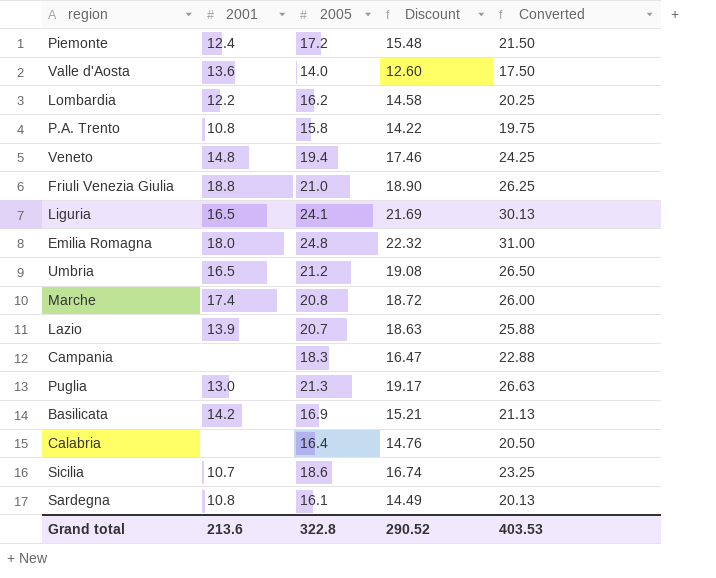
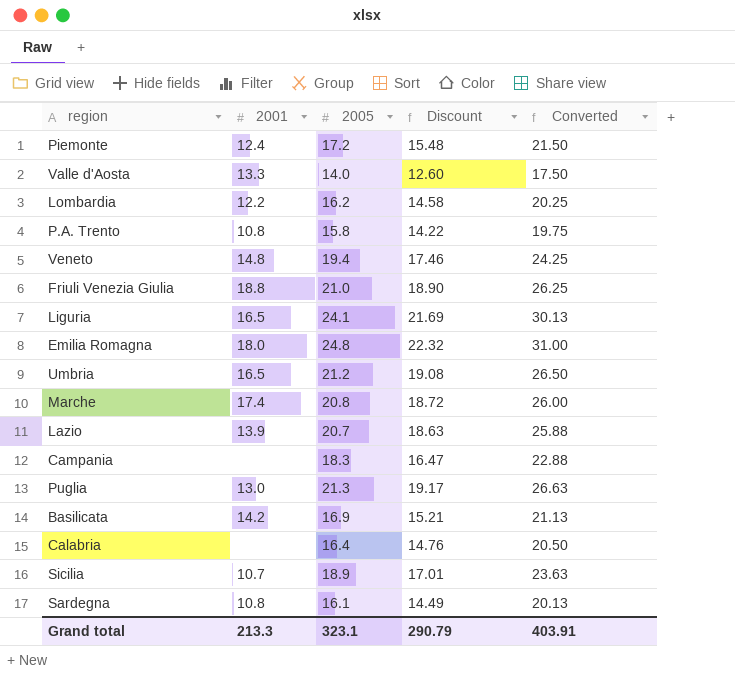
Valle d'Aosta | 2001: 13.6 -> 13.3
Sicilia | 2005: 18.6 -> 18.9
Sicilia | Discount: 16.74 -> 17.01
Sicilia | Converted: 23.25 -> 23.63
Grand total | 2001: 213.6 -> 213.3
Grand total | 2005: 322.8 -> 323.1
Grand total | Discount: 290.52 -> 290.79
Grand total | Converted: 403.53 -> 403.91

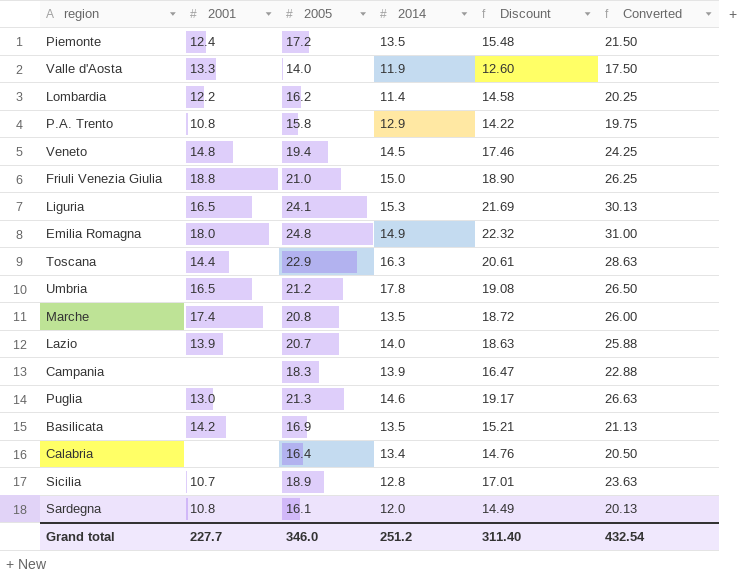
column 2014 | position: none -> 4
row Toscana: none -> 14.4 | 22.9 | 16.3 | 20.61 | 28.63
Grand total | 2001: 213.3 -> 227.7
Grand total | 2005: 323.1 -> 346.0
Grand total | Discount: 290.79 -> 311.40
Grand total | Converted: 403.91 -> 432.54

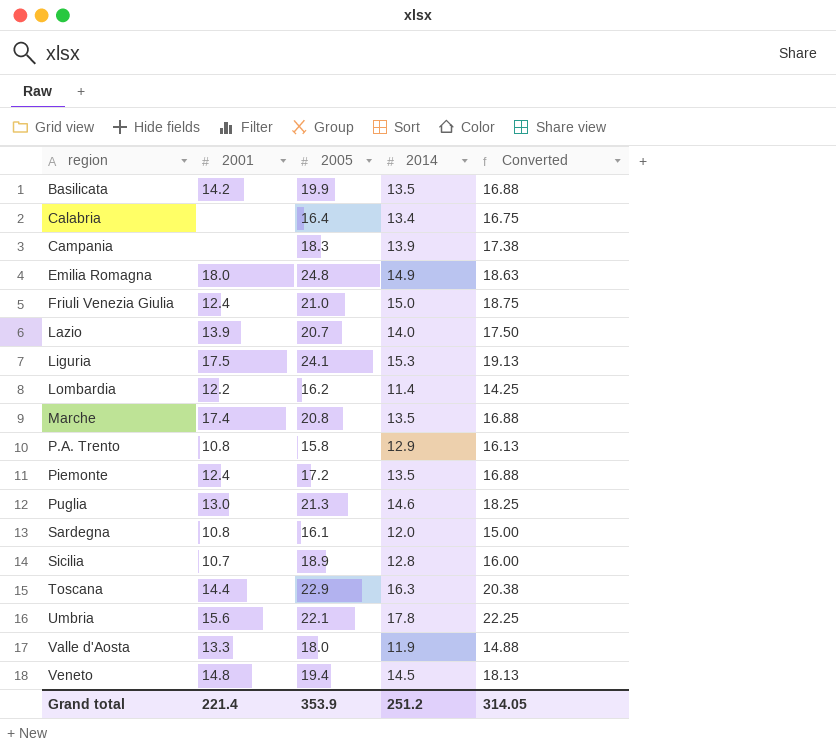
row order: none -> region ascending
column Discount | formula: [2005] * 0.9 -> none
column Converted | formula: [2005] * 1.25 -> [2014] * 1.25
Basilicata | 2005: 16.9 -> 19.9
Friuli Venezia Giulia | 2001: 18.8 -> 12.4
Liguria | 2001: 16.5 -> 17.5
Umbria | 2001: 16.5 -> 15.6
Umbria | 2005: 21.2 -> 22.1
Valle d'Aosta | 2005: 14.0 -> 18.0
Grand total | 2001: 227.7 -> 221.4
Grand total | 2005: 346.0 -> 353.9
Grand total | Converted: 432.54 -> 314.05

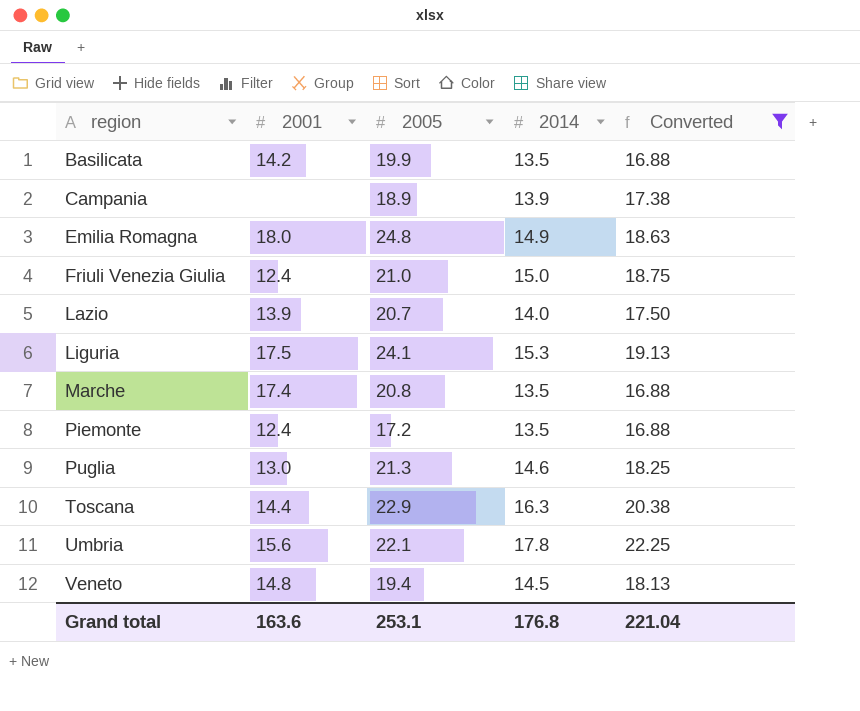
filter: none -> Converted >= 16.88
Campania | 2005: 18.3 -> 18.9
Grand total | 2001: 221.4 -> 163.6
Grand total | 2005: 353.9 -> 253.1
Grand total | 2014: 251.2 -> 176.8
Grand total | Converted: 314.05 -> 221.04

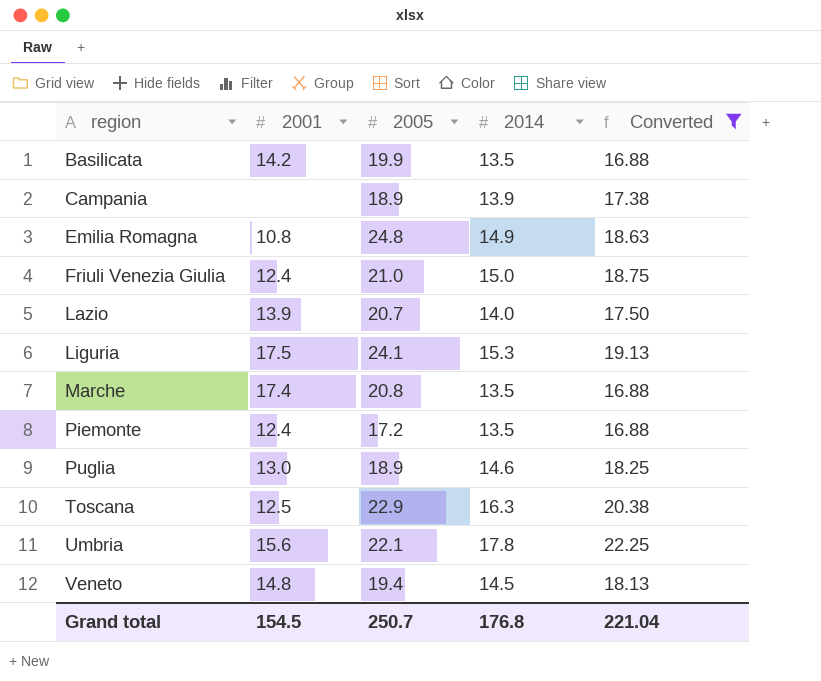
Emilia Romagna | 2001: 18.0 -> 10.8
Puglia | 2005: 21.3 -> 18.9
Toscana | 2001: 14.4 -> 12.5
Grand total | 2001: 163.6 -> 154.5
Grand total | 2005: 253.1 -> 250.7

